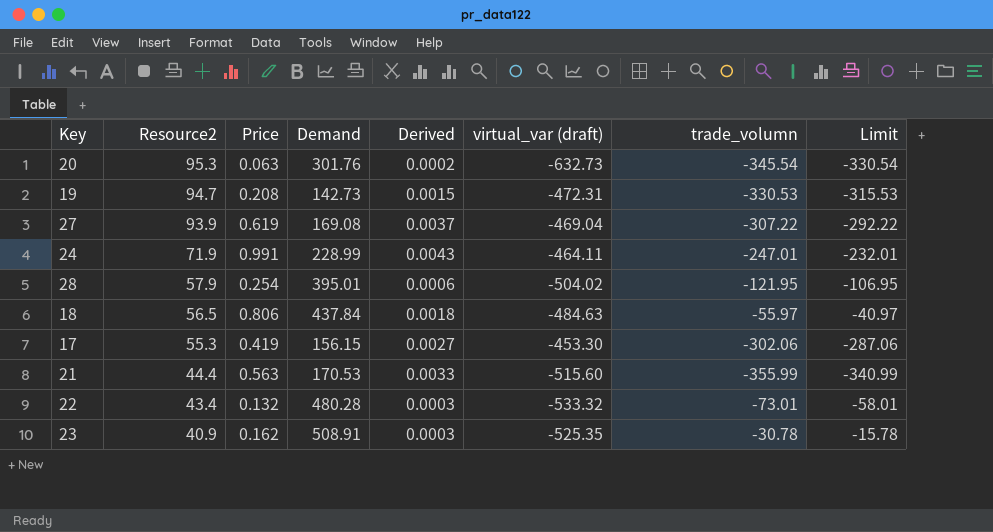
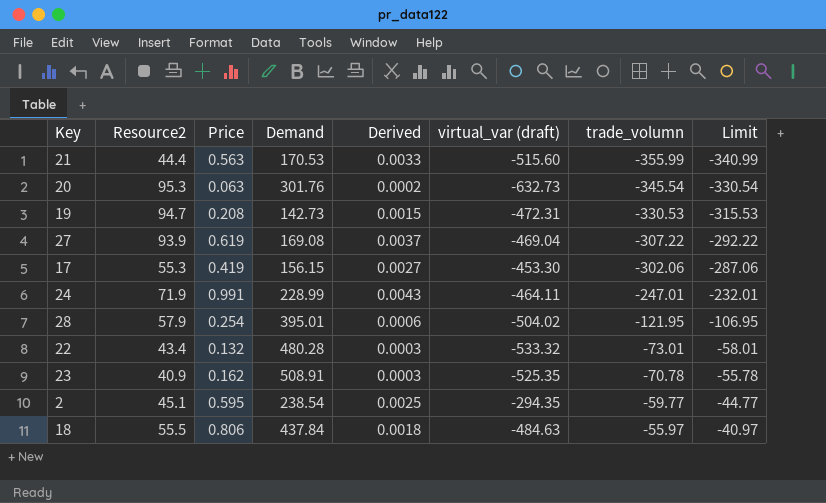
row order: Resource2 descending -> trade_volumn ascending
23 | trade_volumn: -30.78 -> -70.78
23 | Limit: -15.78 -> -55.78
row 2: none -> 45.1 | 0.595 | 238.54 | 0.0025 | -294.35 | -59.77 | -44.77
18 | Resource2: 56.5 -> 55.5

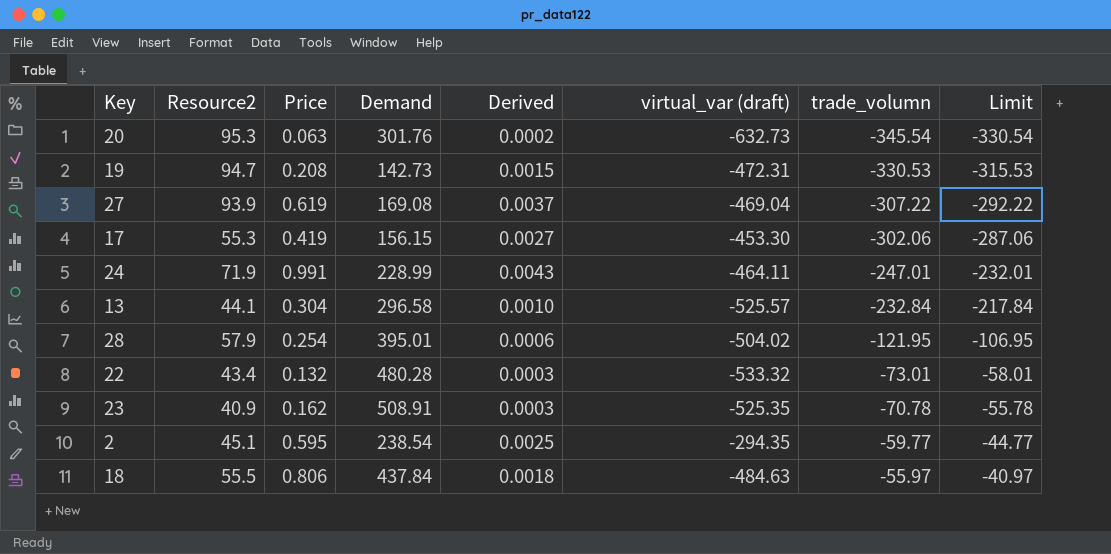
row 21: 44.4 | 0.563 | 170.53 | 0.0033 | -515.60 | -355.99 | -340.99 -> none
row 13: none -> 44.1 | 0.304 | 296.58 | 0.0010 | -525.57 | -232.84 | -217.84

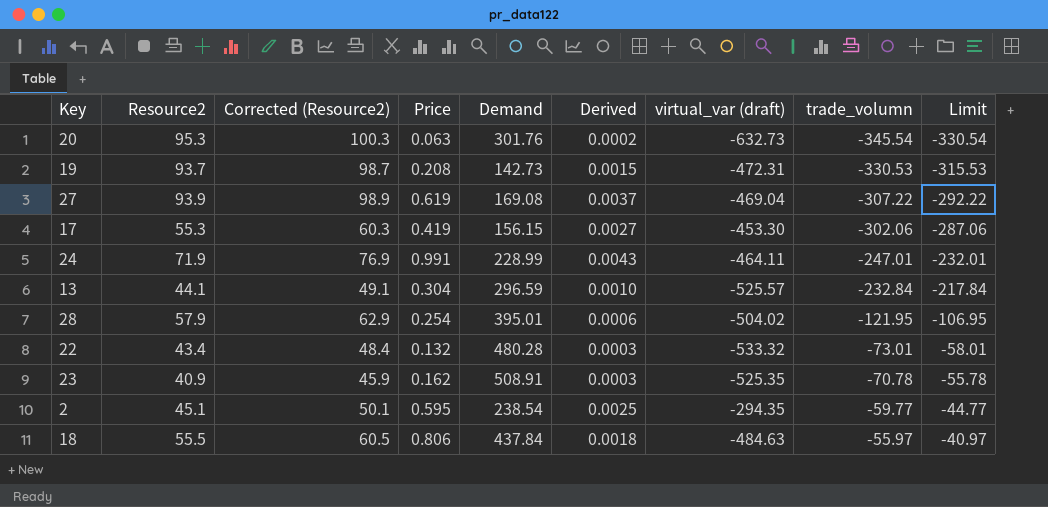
column Corrected (Resource2) | formula: none -> [Resource2] + 5
19 | Resource2: 94.7 -> 93.7
13 | Demand: 296.58 -> 296.59

